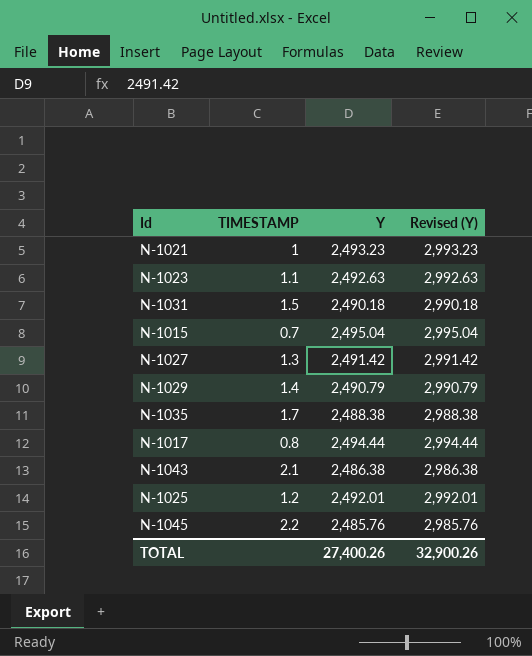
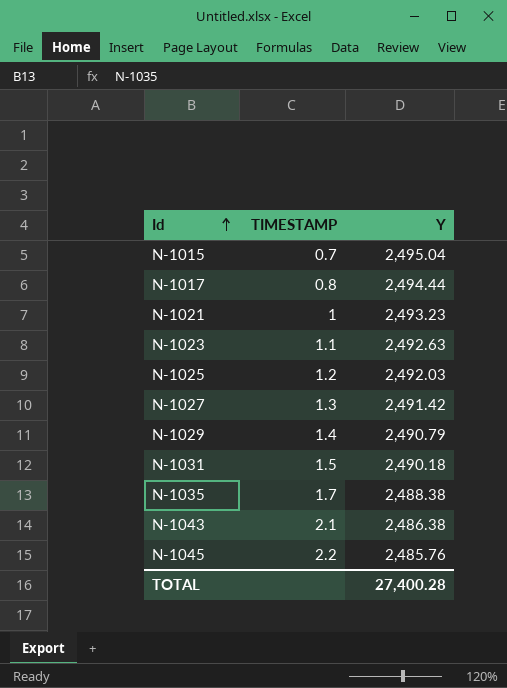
row order: none -> Id ascending
column Revised (Y) | formula: [Y] + 500 -> none
N-1025 | Y: 2,492.01 -> 2,492.03
TOTAL | Y: 27,400.26 -> 27,400.28

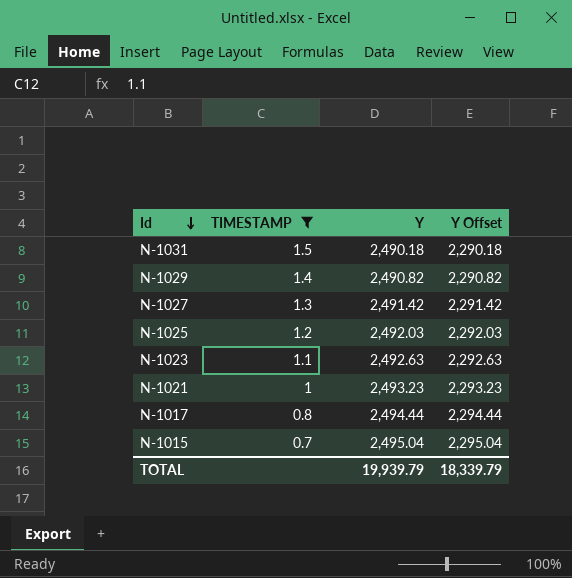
filter: none -> TIMESTAMP <= 1.5
row order: Id ascending -> Id descending
column Y Offset | formula: none -> [Y] - 200
N-1029 | Y: 2,490.79 -> 2,490.82
TOTAL | Y: 27,400.28 -> 19,939.79

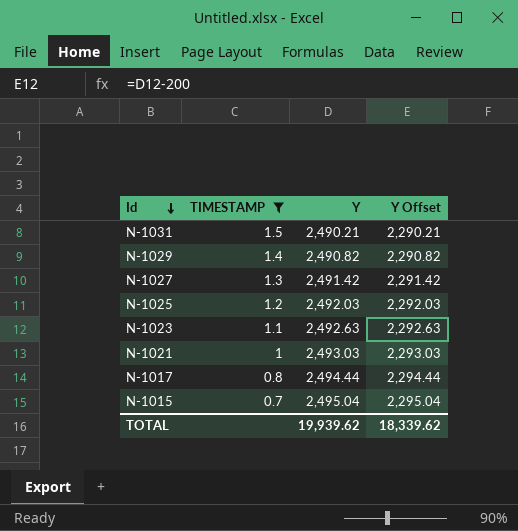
N-1031 | Y: 2,490.18 -> 2,490.21
N-1031 | Y Offset: 2,290.18 -> 2,290.21
N-1021 | Y: 2,493.23 -> 2,493.03
N-1021 | Y Offset: 2,293.23 -> 2,293.03
TOTAL | Y: 19,939.79 -> 19,939.62
TOTAL | Y Offset: 18,339.79 -> 18,339.62

